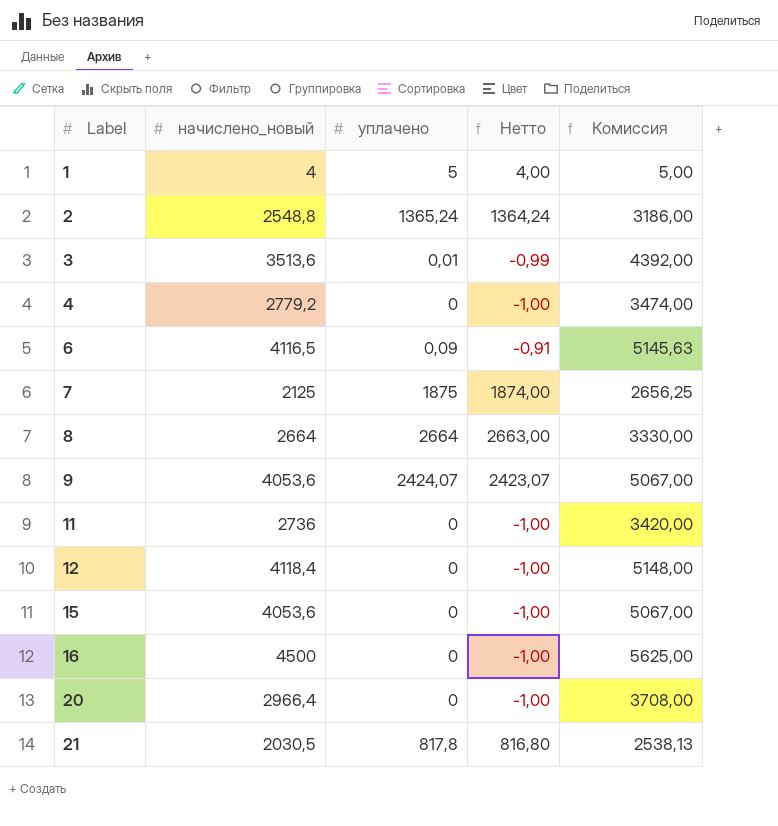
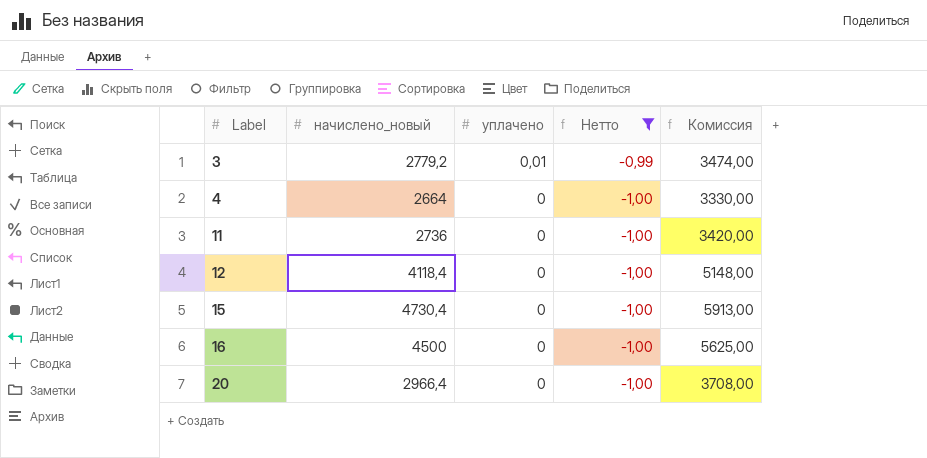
filter: none -> Нетто <= -0,99
3 | начислено_новый: 3513,6 -> 2779,2
3 | Комиссия: 4392,00 -> 3474,00
4 | начислено_новый: 2779,2 -> 2664
4 | Комиссия: 3474,00 -> 3330,00
15 | начислено_новый: 4053,6 -> 4730,4
15 | Комиссия: 5067,00 -> 5913,00

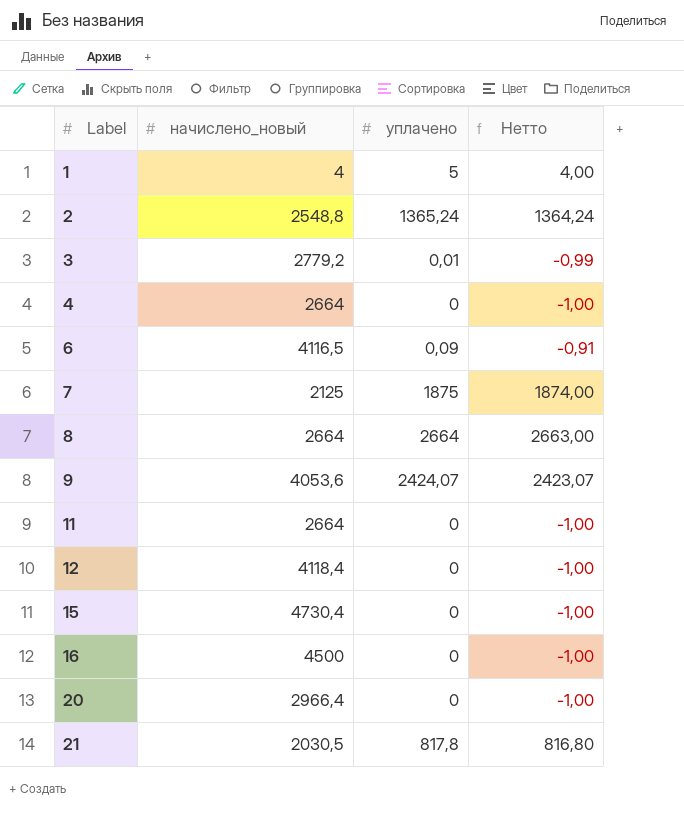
filter: Нетто <= -0,99 -> none
column Комиссия | formula: [начислено_новый] * 1,25 -> none
11 | начислено_новый: 2736 -> 2664

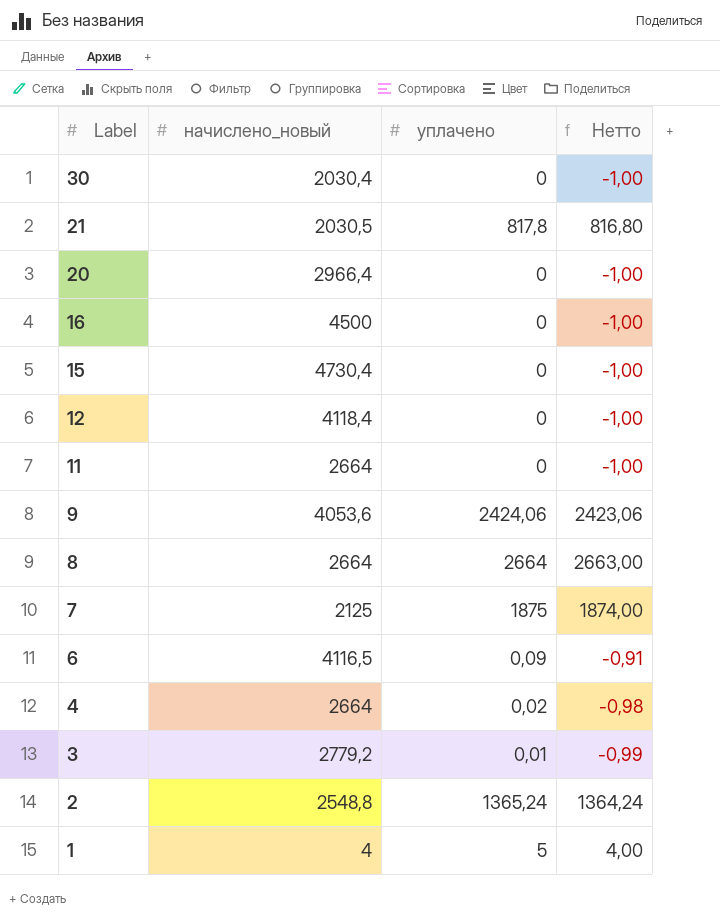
row order: Label ascending -> Label descending
row 30: none -> 2030,4 | 0 | -1,00
9 | уплачено: 2424,07 -> 2424,06
9 | Нетто: 2423,07 -> 2423,06
4 | уплачено: 0 -> 0,02
4 | Нетто: -1,00 -> -0,98

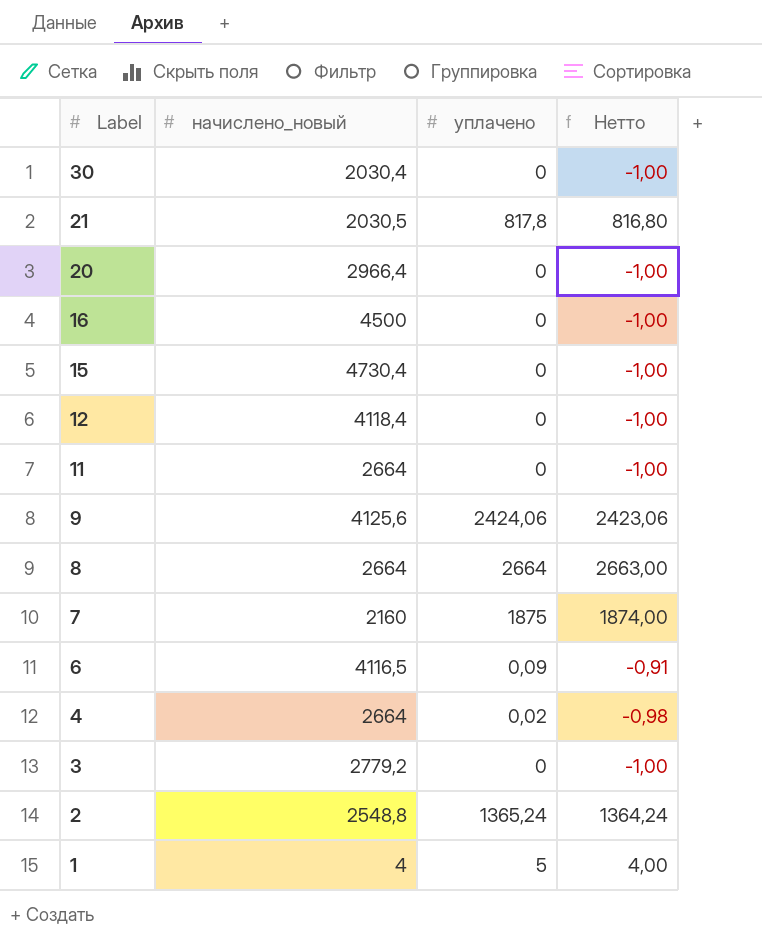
9 | начислено_новый: 4053,6 -> 4125,6
7 | начислено_новый: 2125 -> 2160
3 | уплачено: 0,01 -> 0
3 | Нетто: -0,99 -> -1,00

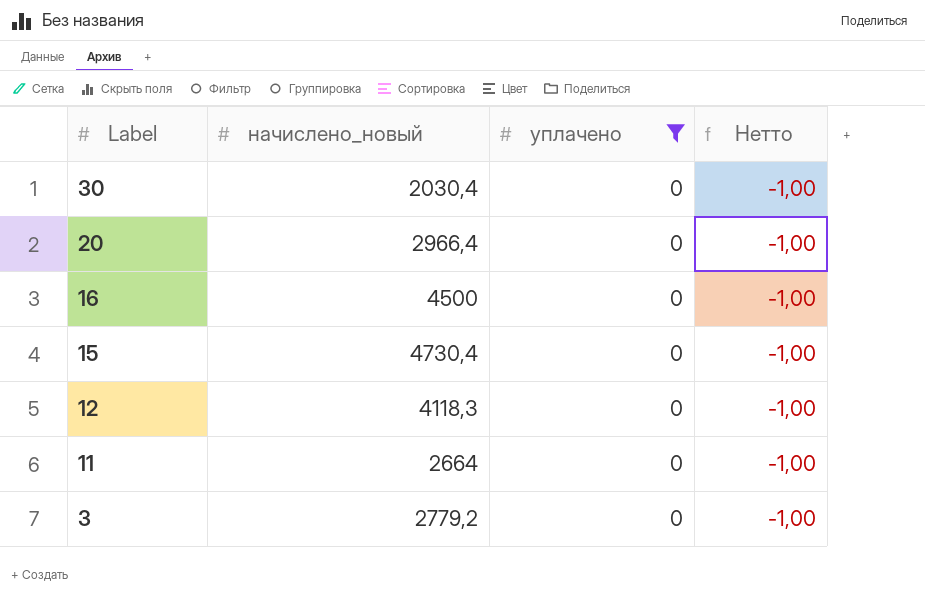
filter: none -> уплачено = 0
12 | начислено_новый: 4118,4 -> 4118,3

